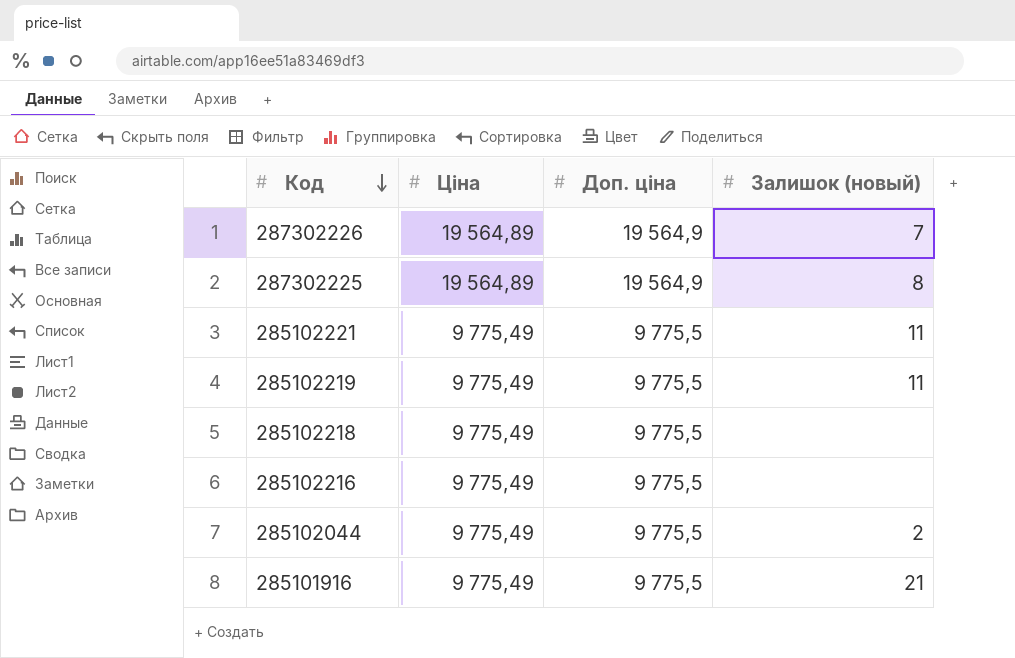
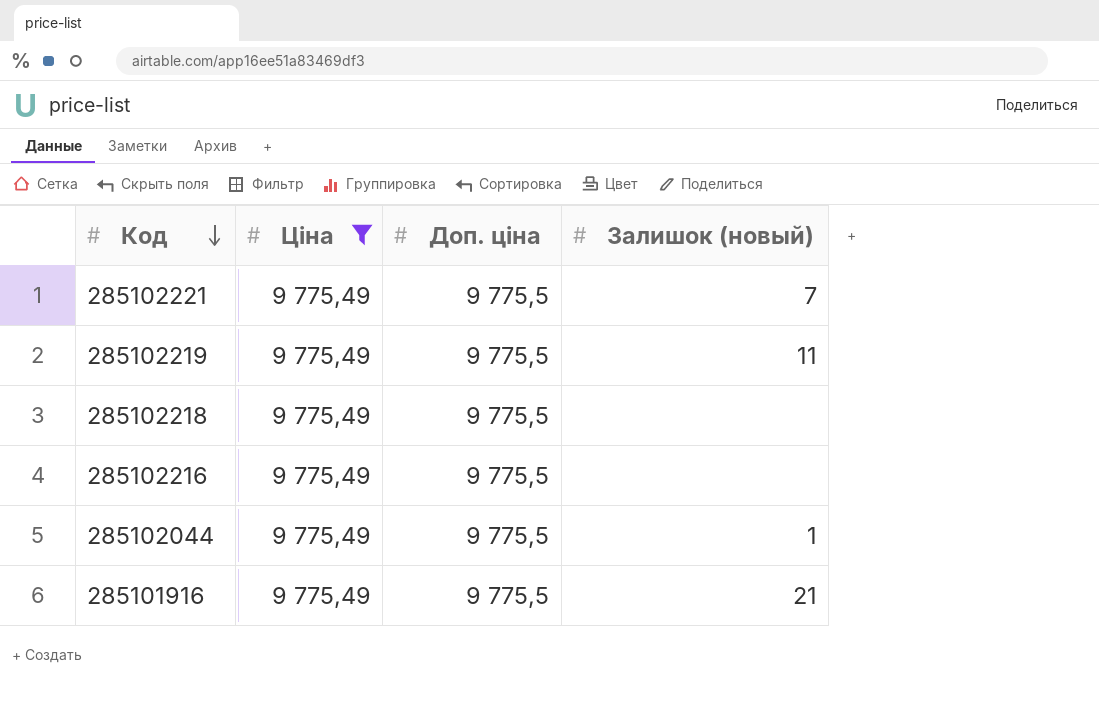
filter: none -> Ціна = 9 775,49
285102221 | Залишок (новый): 11 -> 7
285102044 | Залишок (новый): 2 -> 1

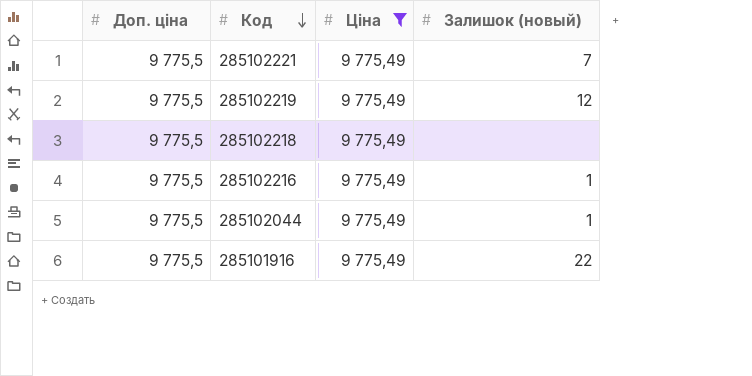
column Доп. ціна | position: 3 -> 1
285102219 | Залишок (новый): 11 -> 12
285102216 | Залишок (новый): none -> 1
285101916 | Залишок (новый): 21 -> 22

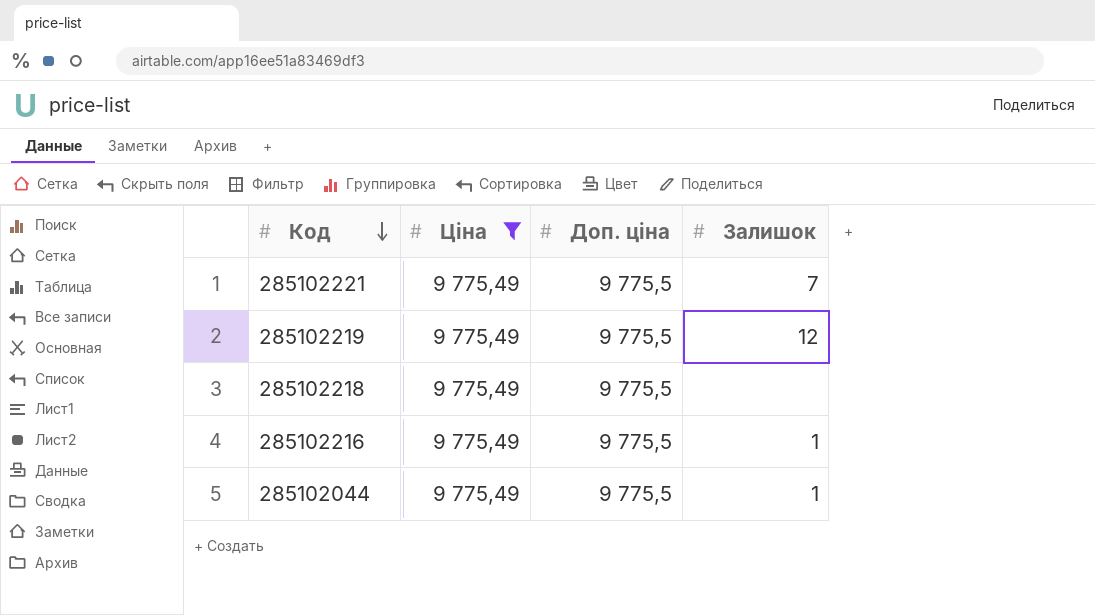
column Доп. ціна | position: 1 -> 3
column name: Залишок (новый) -> Залишок
row 285101916: 9 775,5 | 9 775,49 | 22 -> none

